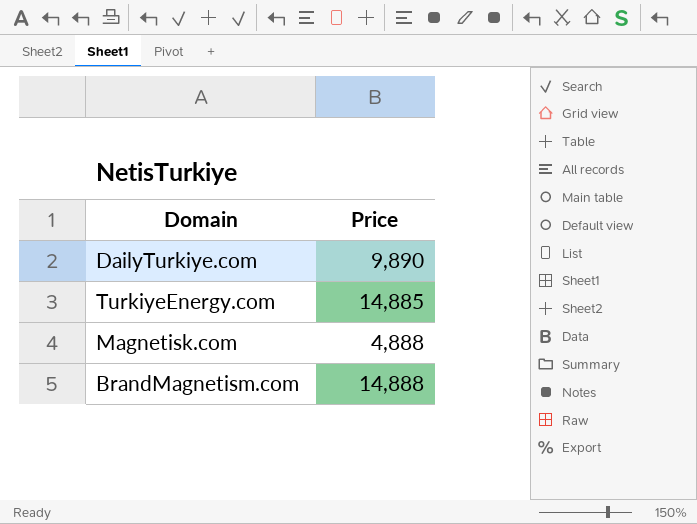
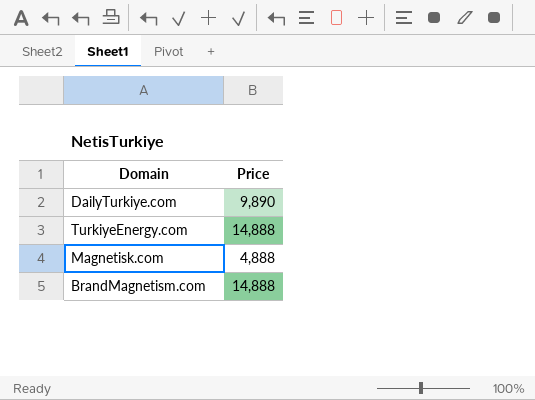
TurkiyeEnergy.com | Price: 14,885 -> 14,888

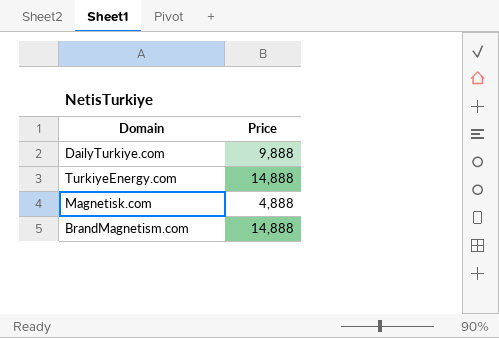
DailyTurkiye.com | Price: 9,890 -> 9,888

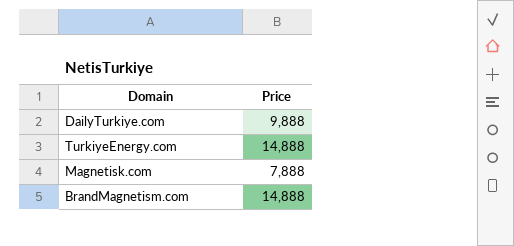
Magnetisk.com | Price: 4,888 -> 7,888

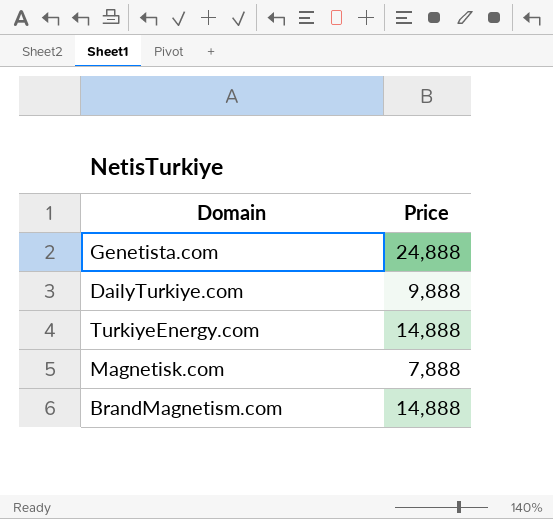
row Genetista.com: none -> 24,888

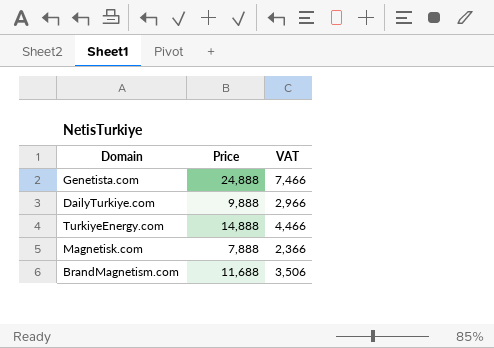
column VAT | formula: none -> [Price] * 0.3
BrandMagnetism.com | Price: 14,888 -> 11,688

